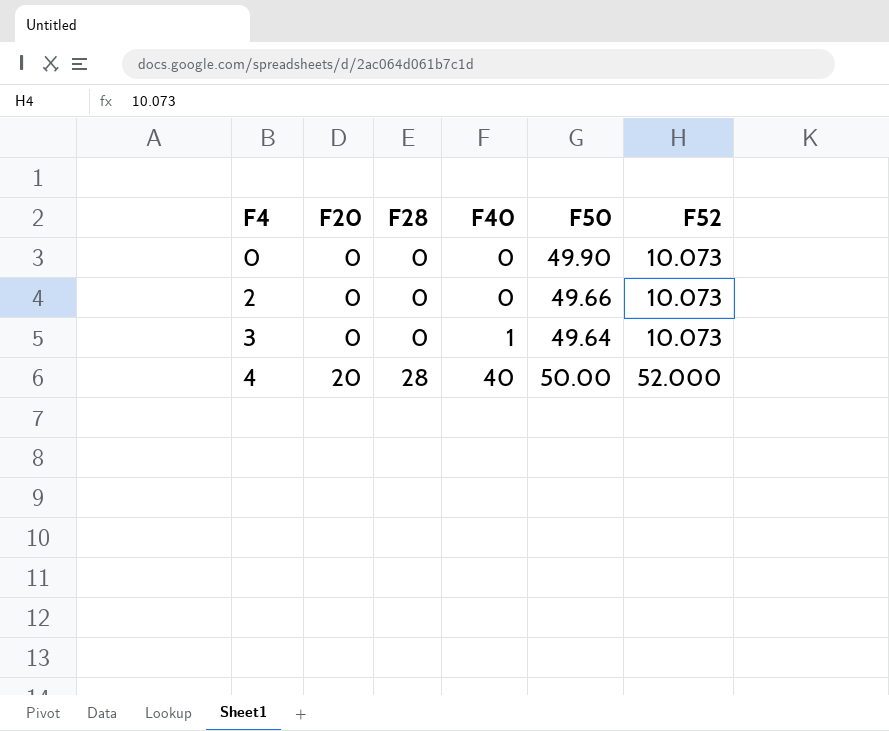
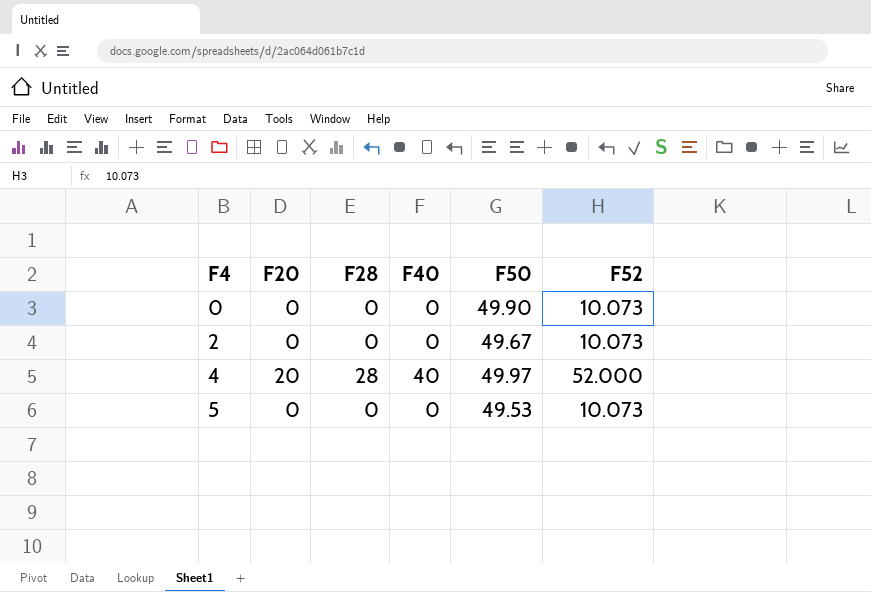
row 3: 0 | 0 | 1 | 49.64 | 10.073 -> none
2 | F50: 49.66 -> 49.67
4 | F50: 50.00 -> 49.97
row 5: none -> 0 | 0 | 0 | 49.53 | 10.073

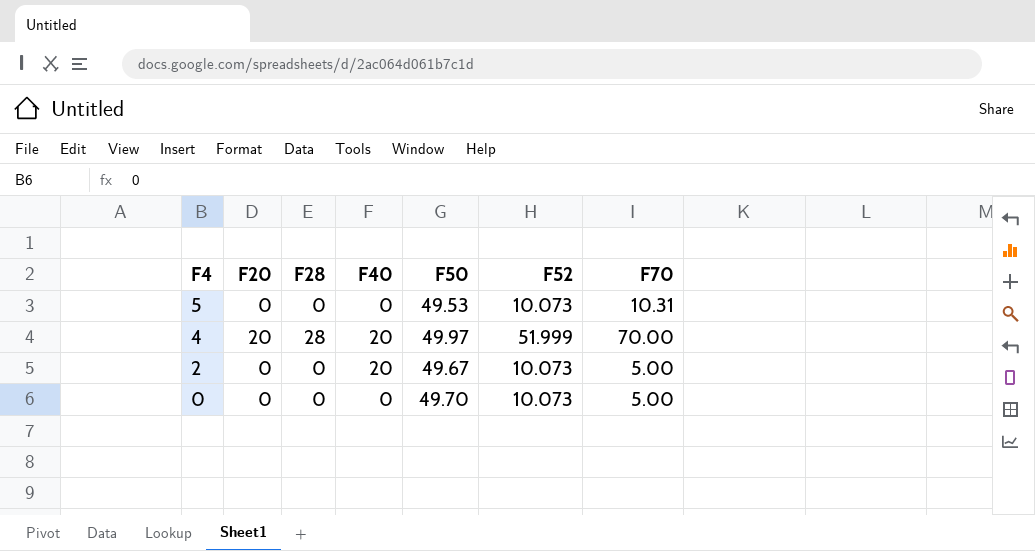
row order: F4 ascending -> F4 descending
column F70 | position: none -> 7
4 | F40: 40 -> 20
4 | F52: 52.000 -> 51.999
2 | F40: 0 -> 20
0 | F50: 49.90 -> 49.70

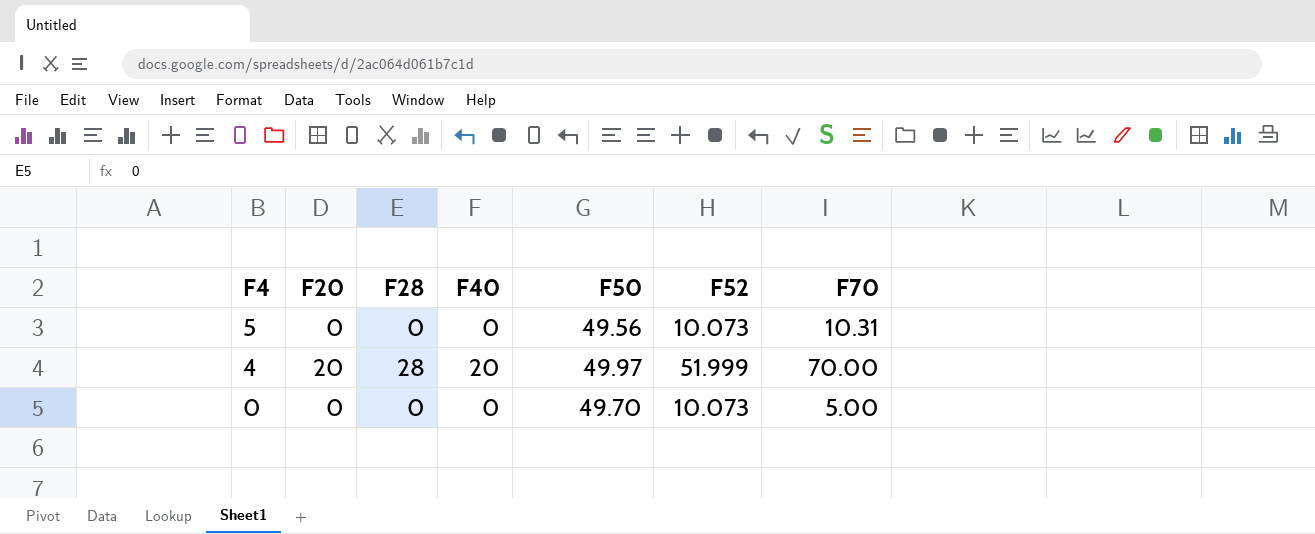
row 2: 0 | 0 | 20 | 49.67 | 10.073 | 5.00 -> none
5 | F50: 49.53 -> 49.56

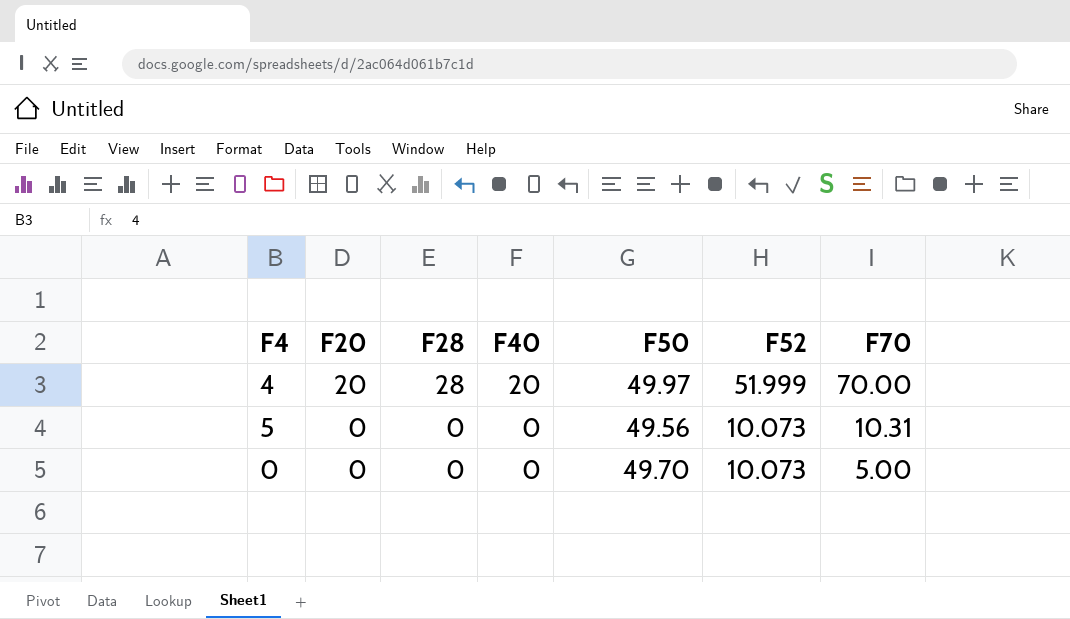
row order: F4 descending -> F20 descending

